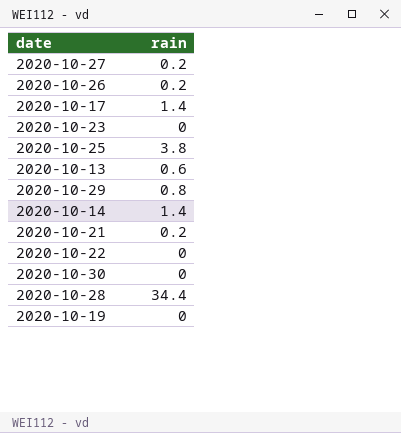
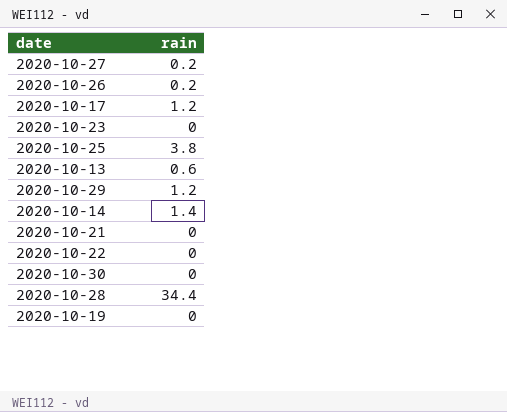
2020-10-17 | rain: 1.4 -> 1.2
2020-10-29 | rain: 0.8 -> 1.2
2020-10-21 | rain: 0.2 -> 0

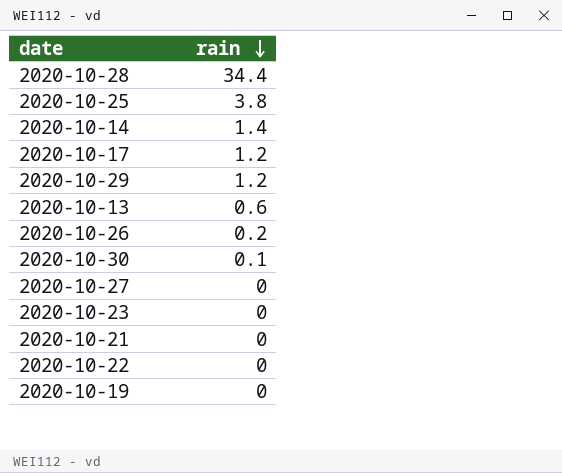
row order: none -> rain descending
2020-10-30 | rain: 0 -> 0.1
2020-10-27 | rain: 0.2 -> 0

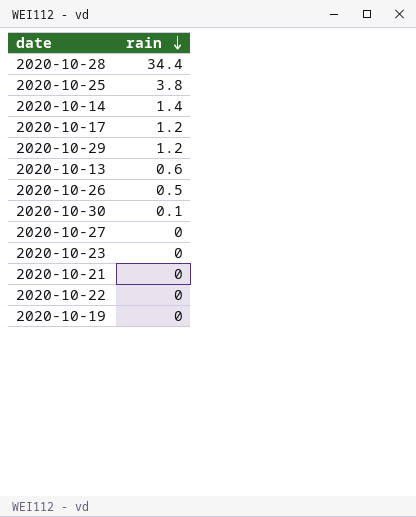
2020-10-26 | rain: 0.2 -> 0.5

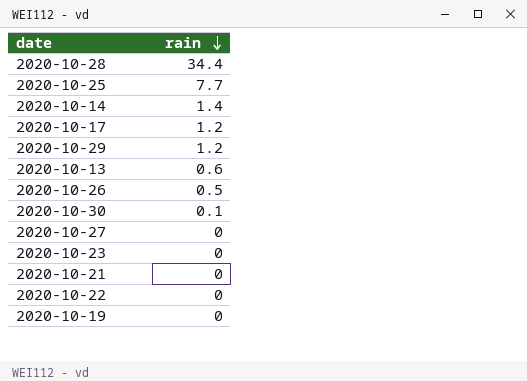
2020-10-25 | rain: 3.8 -> 7.7

